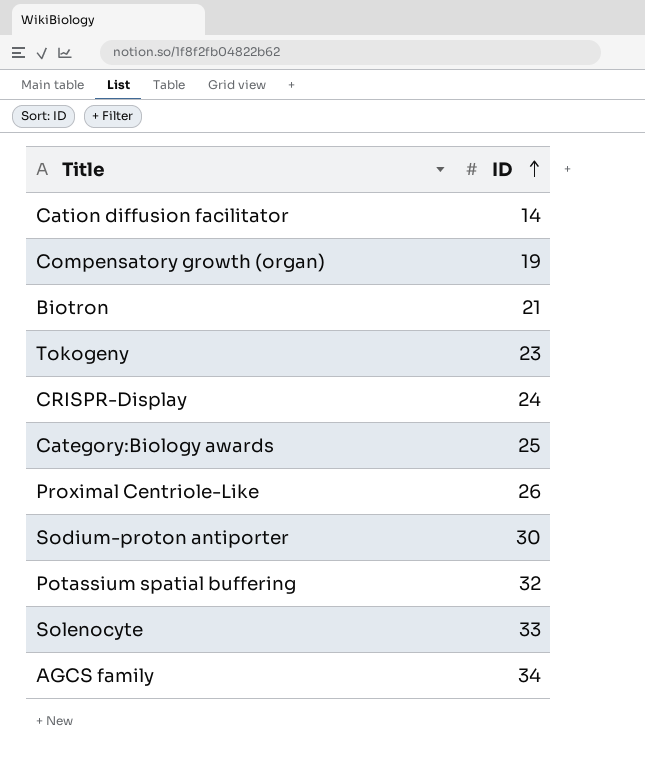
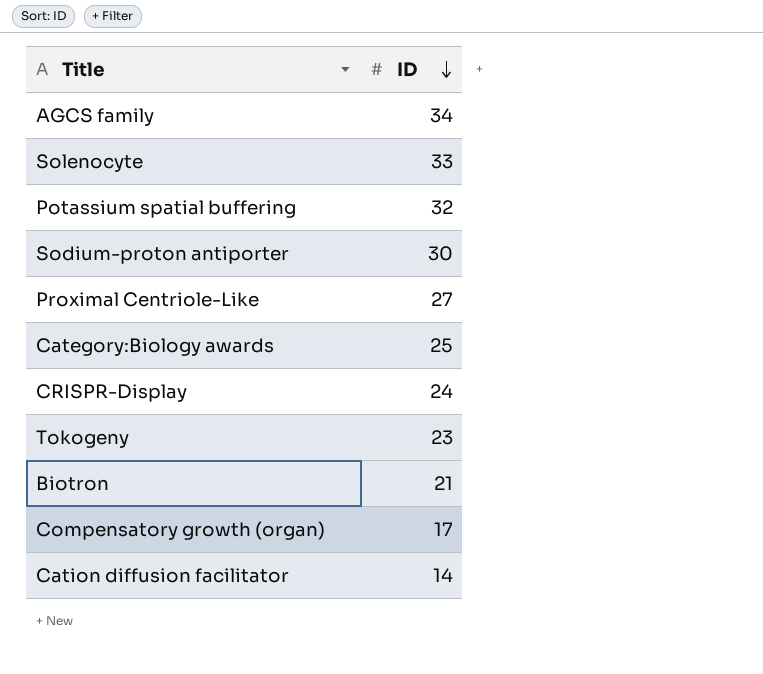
row order: ID ascending -> ID descending
Proximal Centriole-Like | ID: 26 -> 27
Compensatory growth (organ) | ID: 19 -> 17

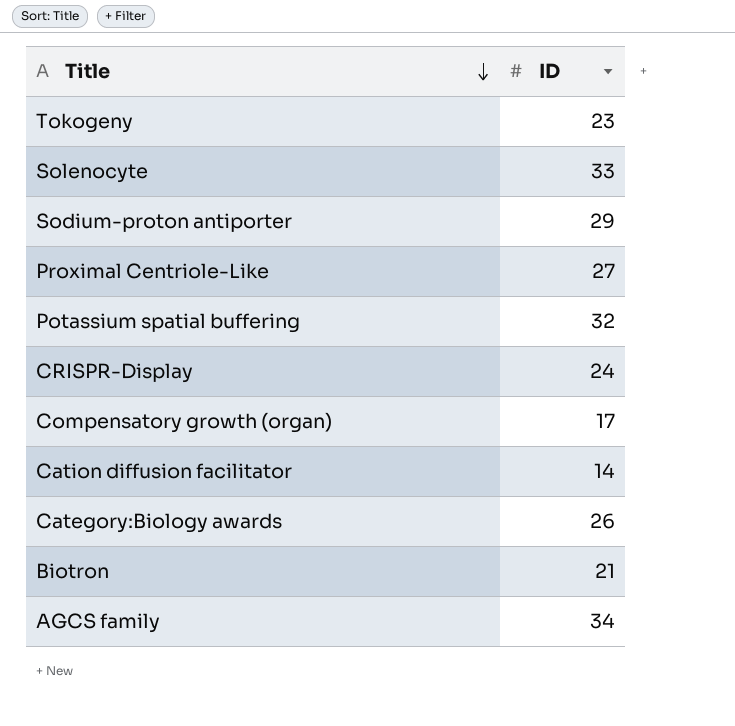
row order: ID descending -> Title descending
Sodium-proton antiporter | ID: 30 -> 29
Category:Biology awards | ID: 25 -> 26

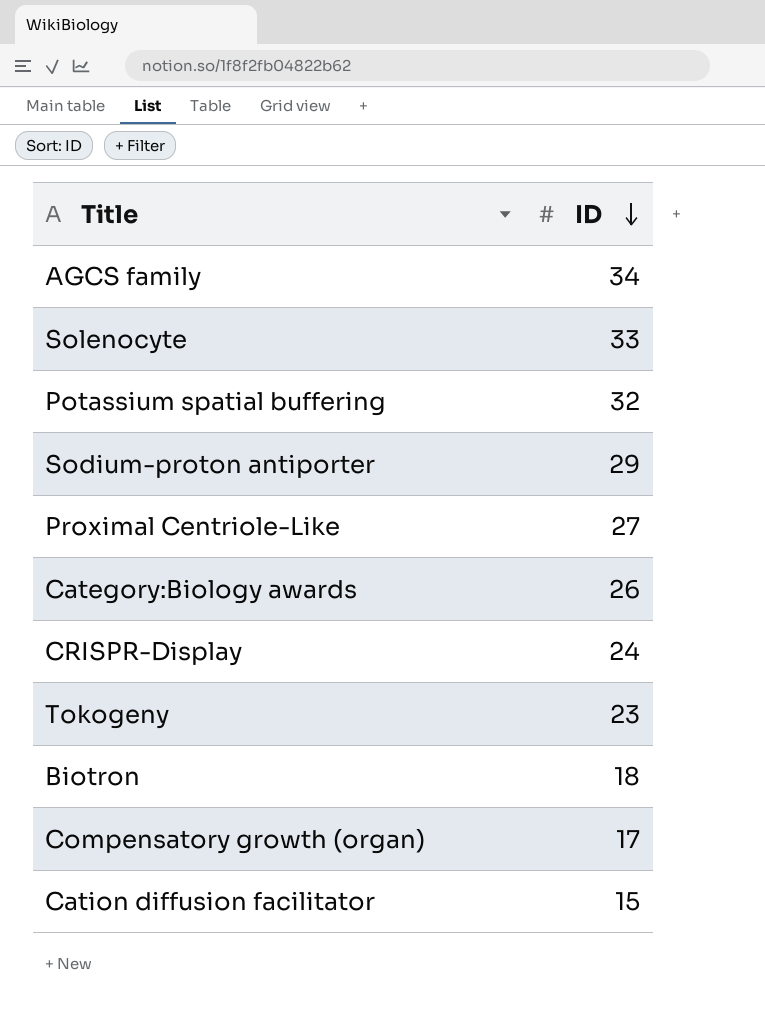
row order: Title descending -> ID descending
Biotron | ID: 21 -> 18
Cation diffusion facilitator | ID: 14 -> 15

